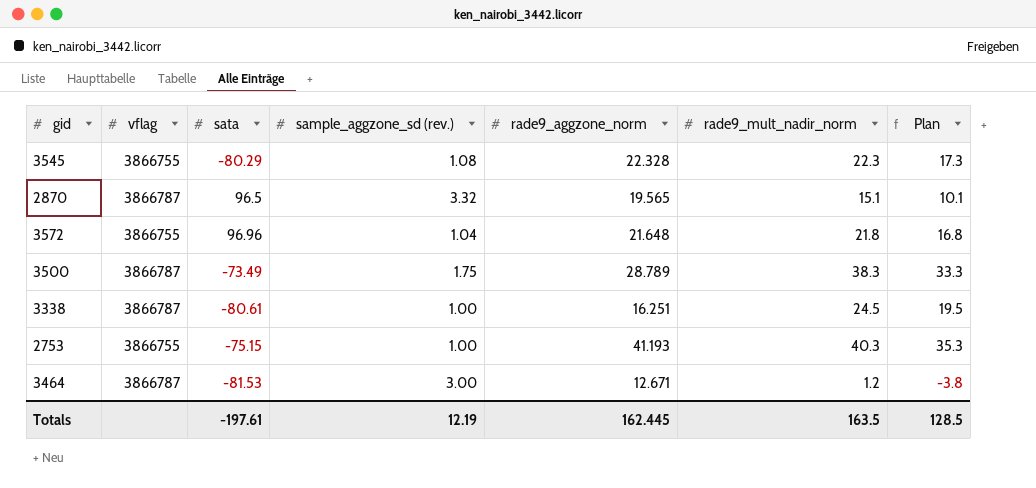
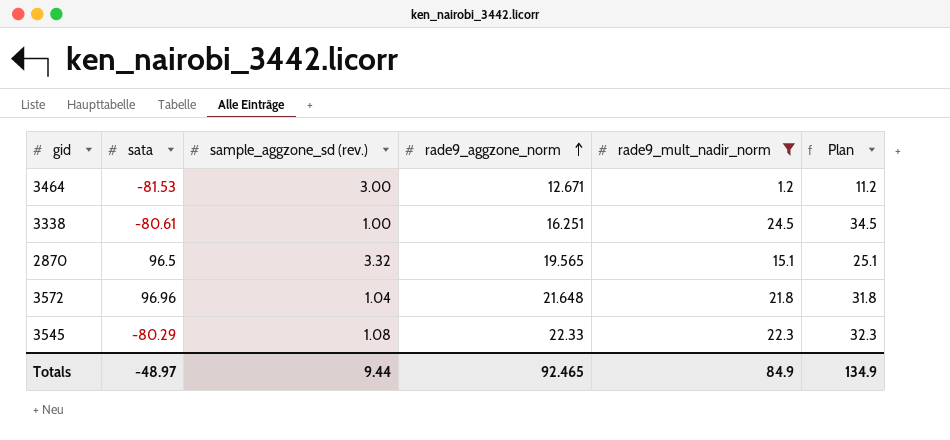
filter: none -> rade9_mult_nadir_norm <= 24.5
row order: none -> rade9_aggzone_norm ascending
column vflag | position: 2 -> none
column Plan | formula: [rade9_mult_nadir_norm] - 5 -> [rade9_mult_nadir_norm] + 10
3545 | rade9_aggzone_norm: 22.328 -> 22.33
Totals | sata: -197.61 -> -48.97
Totals | sample_aggzone_sd (rev.): 12.19 -> 9.44
Totals | rade9_aggzone_norm: 162.445 -> 92.465
Totals | rade9_mult_nadir_norm: 163.5 -> 84.9
Totals | Plan: 128.5 -> 134.9

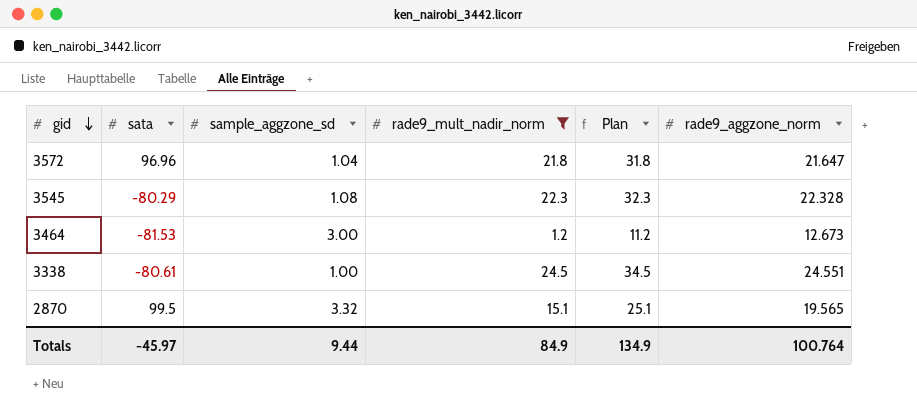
row order: rade9_aggzone_norm ascending -> gid descending
column name: sample_aggzone_sd (rev.) -> sample_aggzone_sd
column rade9_aggzone_norm | position: 4 -> 6
3572 | rade9_aggzone_norm: 21.648 -> 21.647
3545 | rade9_aggzone_norm: 22.33 -> 22.328
3464 | rade9_aggzone_norm: 12.671 -> 12.673
3338 | rade9_aggzone_norm: 16.251 -> 24.551
2870 | sata: 96.5 -> 99.5
Totals | sata: -48.97 -> -45.97
Totals | rade9_aggzone_norm: 92.465 -> 100.764

